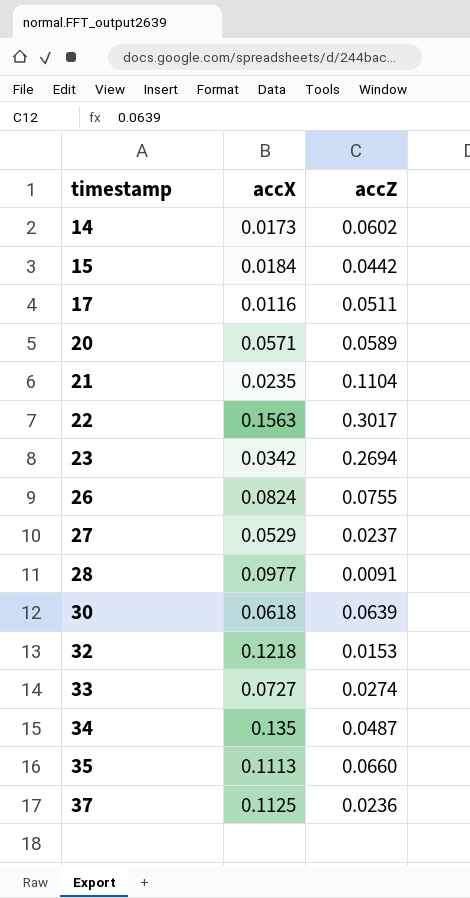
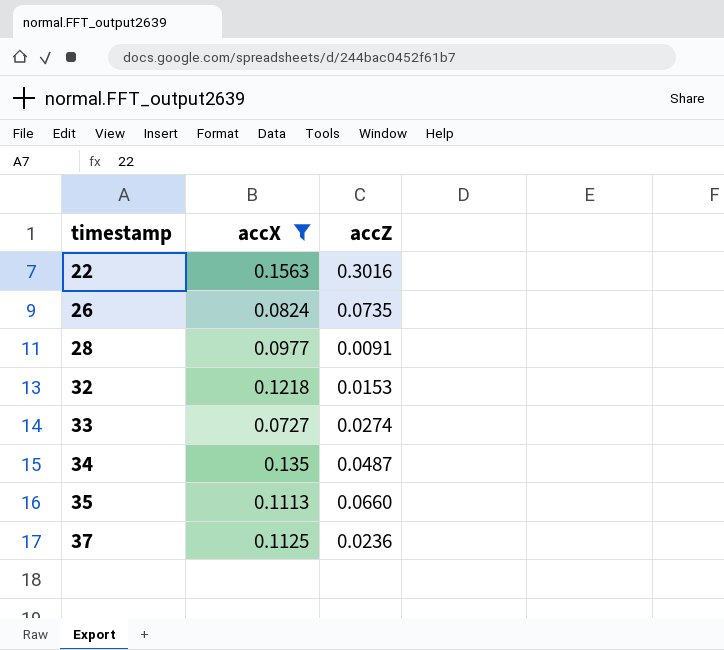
filter: none -> accX >= 0.0727
22 | accZ: 0.3017 -> 0.3016
26 | accZ: 0.0755 -> 0.0735

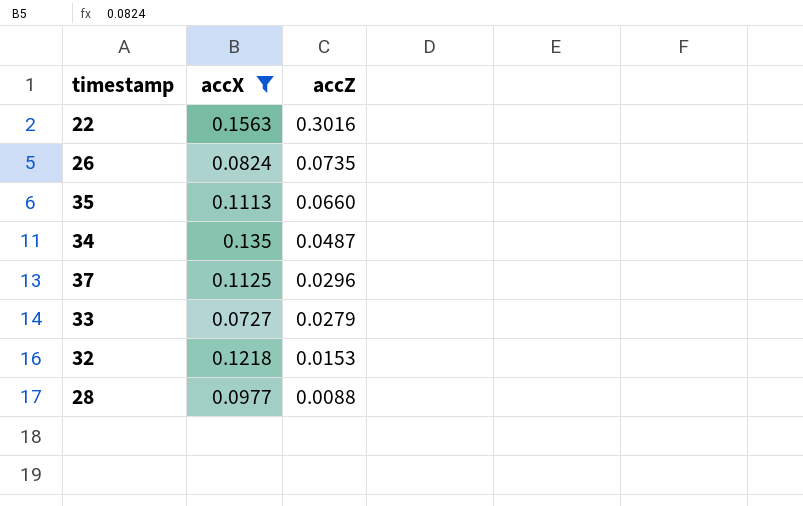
row order: timestamp ascending -> accZ descending
37 | accZ: 0.0236 -> 0.0296
33 | accZ: 0.0274 -> 0.0279
28 | accZ: 0.0091 -> 0.0088

